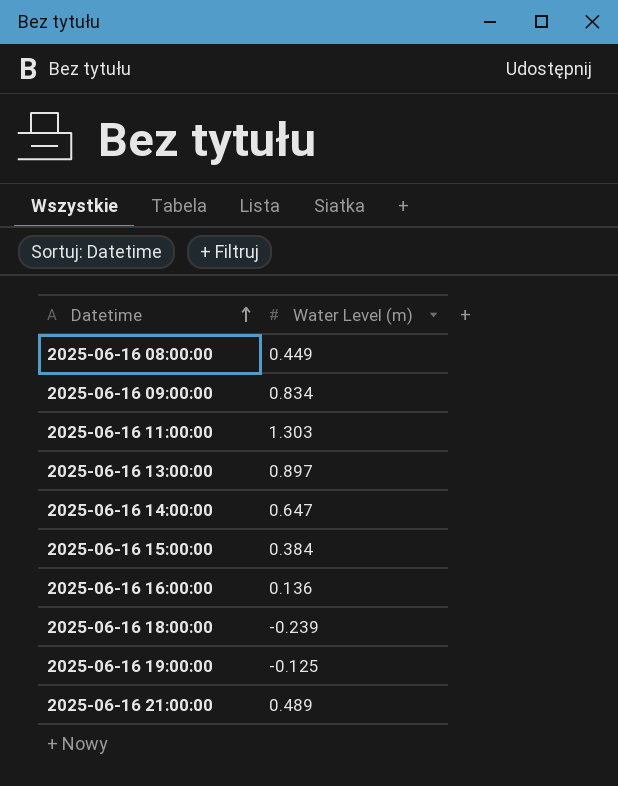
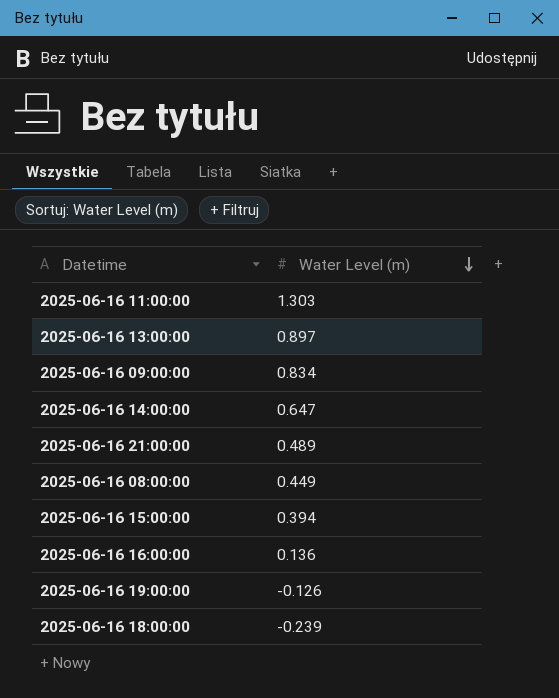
row order: Datetime ascending -> Water Level (m) descending
2025-06-16 15:00:00 | Water Level (m): 0.384 -> 0.394
2025-06-16 19:00:00 | Water Level (m): -0.125 -> -0.126

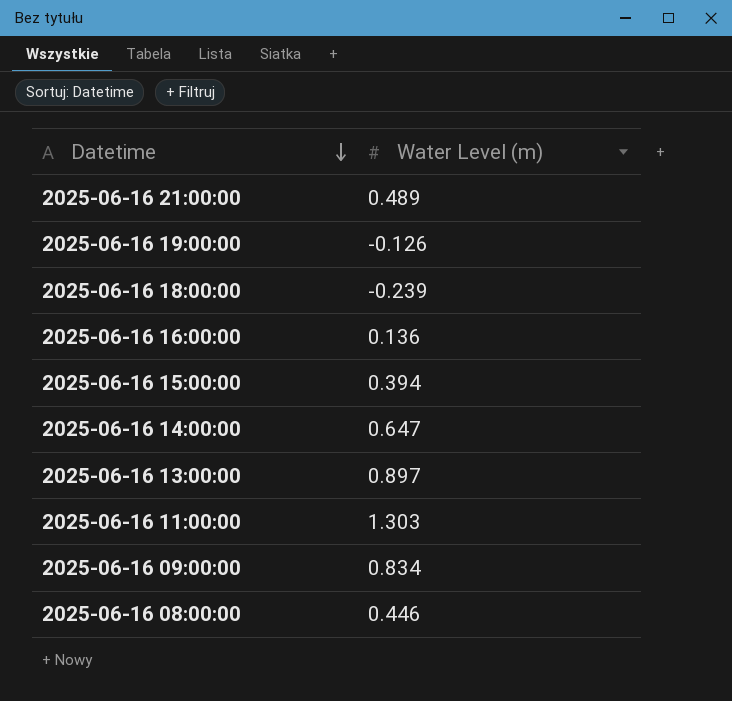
row order: Water Level (m) descending -> Datetime descending
2025-06-16 08:00:00 | Water Level (m): 0.449 -> 0.446

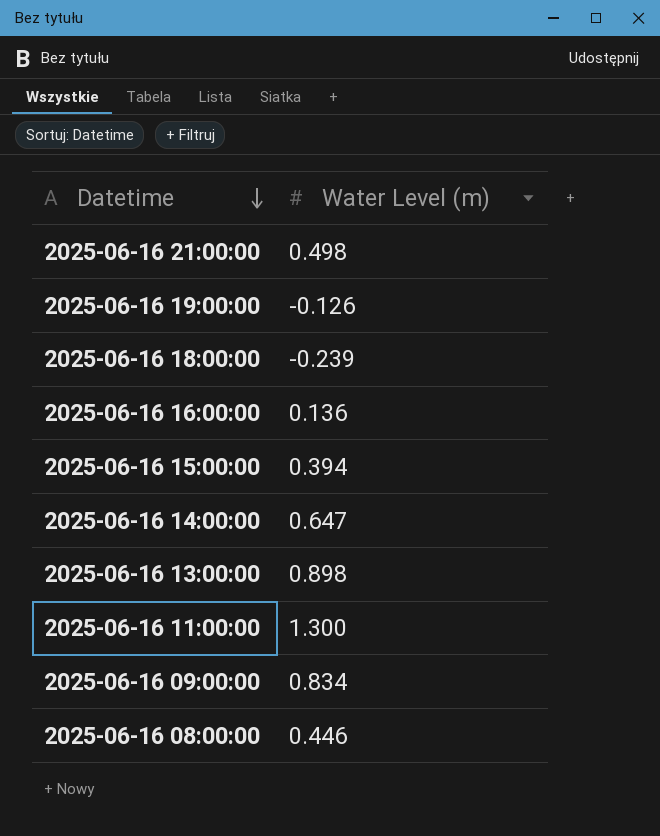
2025-06-16 21:00:00 | Water Level (m): 0.489 -> 0.498
2025-06-16 13:00:00 | Water Level (m): 0.897 -> 0.898
2025-06-16 11:00:00 | Water Level (m): 1.303 -> 1.300

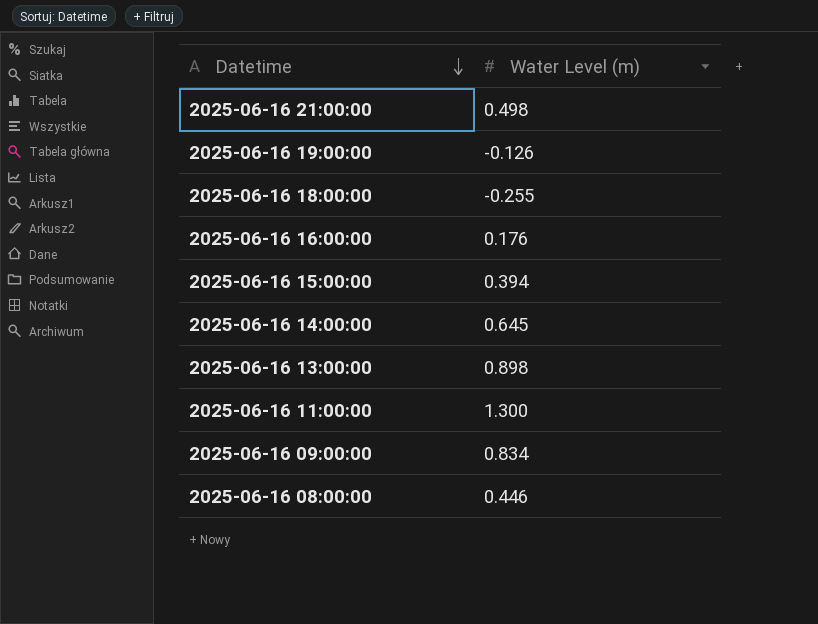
2025-06-16 18:00:00 | Water Level (m): -0.239 -> -0.255
2025-06-16 16:00:00 | Water Level (m): 0.136 -> 0.176
2025-06-16 14:00:00 | Water Level (m): 0.647 -> 0.645

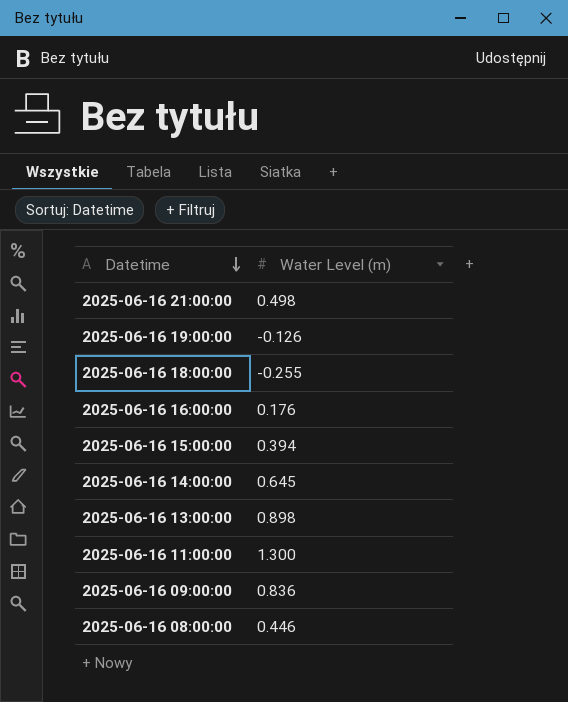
2025-06-16 09:00:00 | Water Level (m): 0.834 -> 0.836

